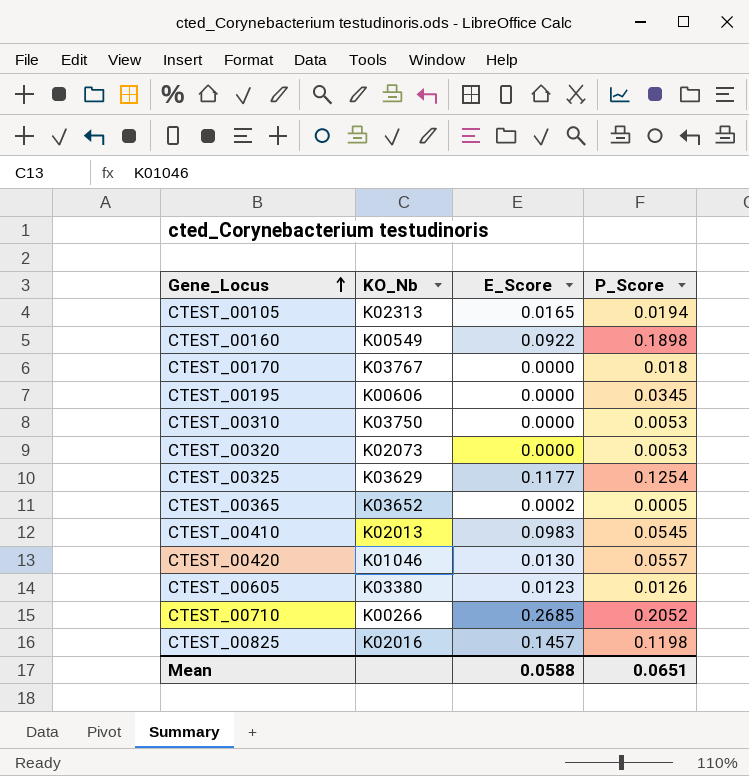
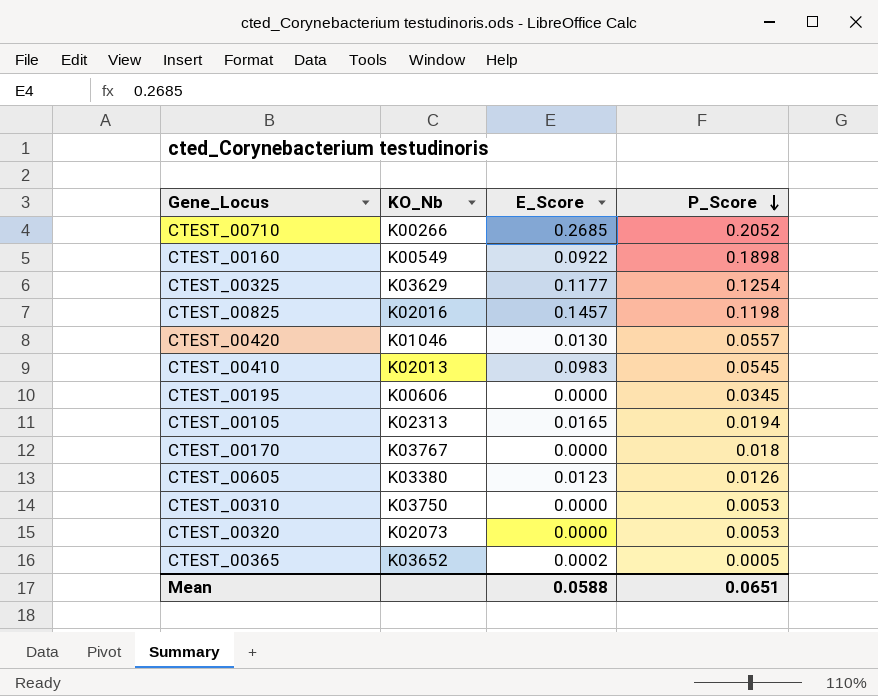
row order: Gene_Locus ascending -> P_Score descending

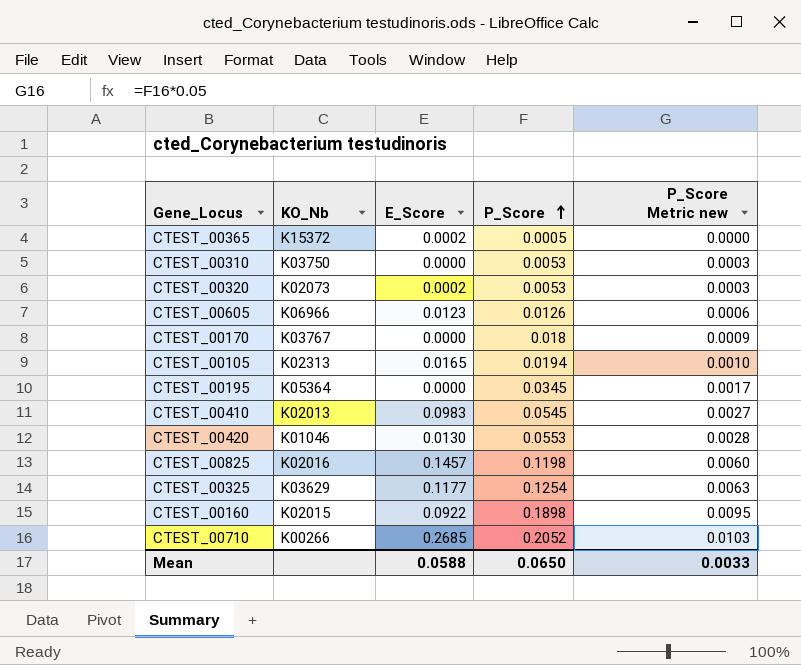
row order: P_Score descending -> P_Score ascending
column P_Score Metric new | formula: none -> [P_Score] * 0.05
CTEST_00365 | KO_Nb: K03652 -> K15372
CTEST_00320 | E_Score: 0.0000 -> 0.0002
CTEST_00605 | KO_Nb: K03380 -> K06966
CTEST_00195 | KO_Nb: K00606 -> K05364
CTEST_00420 | P_Score: 0.0557 -> 0.0553
CTEST_00160 | KO_Nb: K00549 -> K02015
Mean | P_Score: 0.0651 -> 0.0650

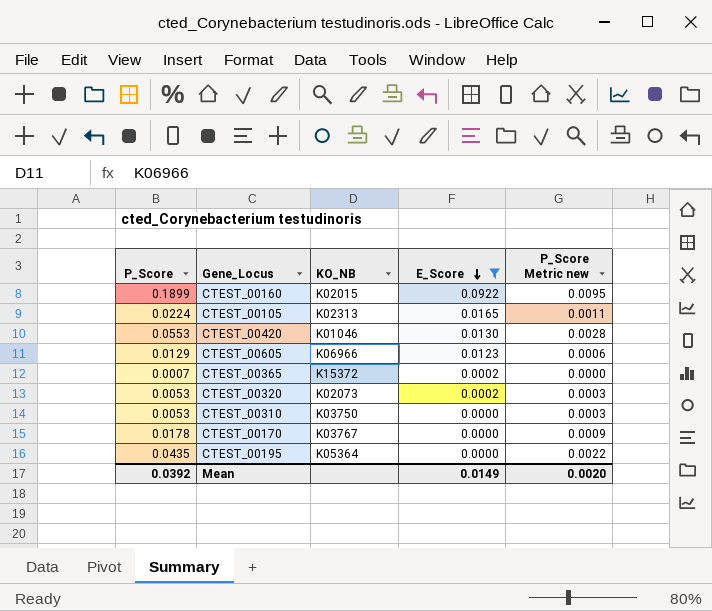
filter: none -> E_Score <= 0.0922
row order: P_Score ascending -> E_Score descending
column P_Score | position: 4 -> 1
column name: KO_Nb -> KO_NB
CTEST_00160 | P_Score: 0.1898 -> 0.1899
CTEST_00105 | P_Score: 0.0194 -> 0.0224
CTEST_00105 | P_Score Metric new: 0.0010 -> 0.0011
CTEST_00605 | P_Score: 0.0126 -> 0.0129
CTEST_00365 | P_Score: 0.0005 -> 0.0007
CTEST_00170 | P_Score: 0.018 -> 0.0178
CTEST_00195 | P_Score: 0.0345 -> 0.0435
CTEST_00195 | P_Score Metric new: 0.0017 -> 0.0022
Mean | P_Score: 0.0650 -> 0.0392
Mean | E_Score: 0.0588 -> 0.0149
Mean | P_Score Metric new: 0.0033 -> 0.0020

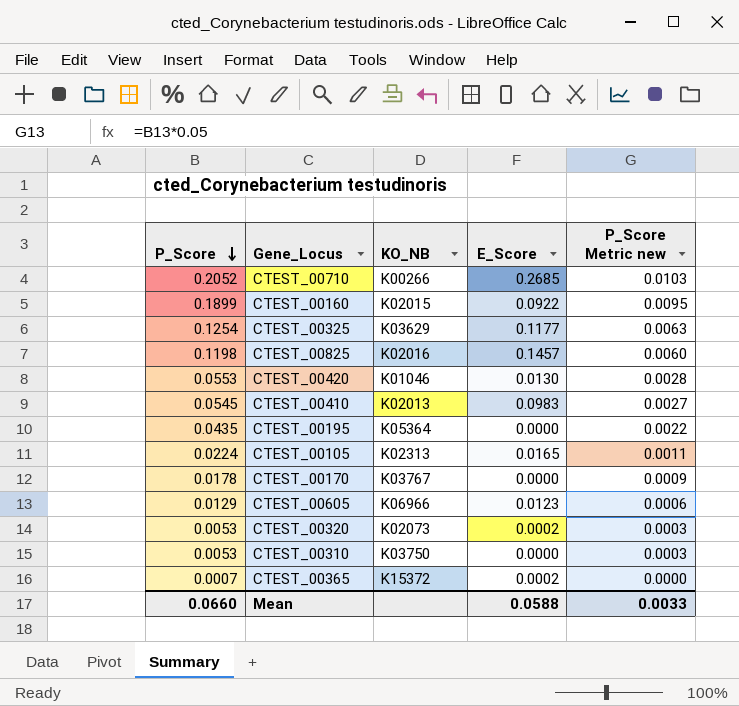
filter: E_Score <= 0.0922 -> none
row order: E_Score descending -> P_Score descending
Mean | P_Score: 0.0392 -> 0.0660
Mean | E_Score: 0.0149 -> 0.0588
Mean | P_Score Metric new: 0.0020 -> 0.0033

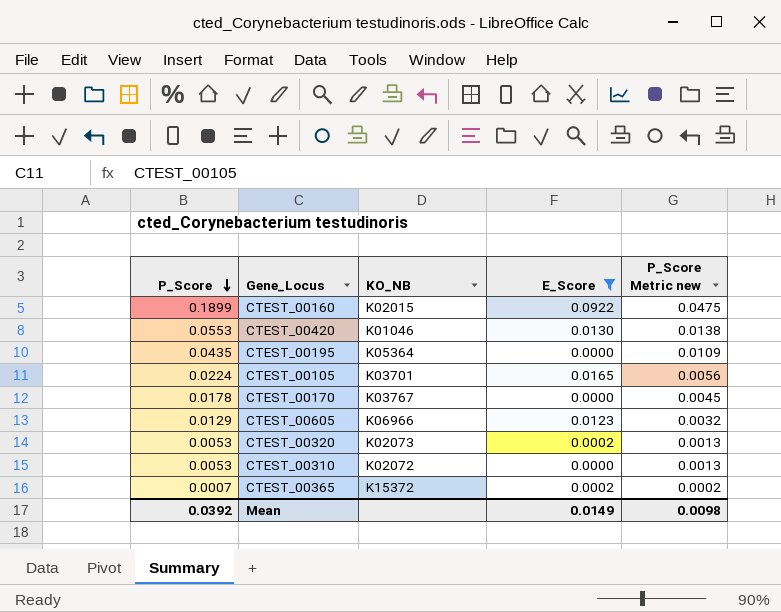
filter: none -> E_Score <= 0.0922
column P_Score Metric new | formula: [P_Score] * 0.05 -> [P_Score] * 0.25
CTEST_00105 | KO_NB: K02313 -> K03701
CTEST_00310 | KO_NB: K03750 -> K02072
Mean | P_Score: 0.0660 -> 0.0392
Mean | E_Score: 0.0588 -> 0.0149
Mean | P_Score Metric new: 0.0033 -> 0.0098

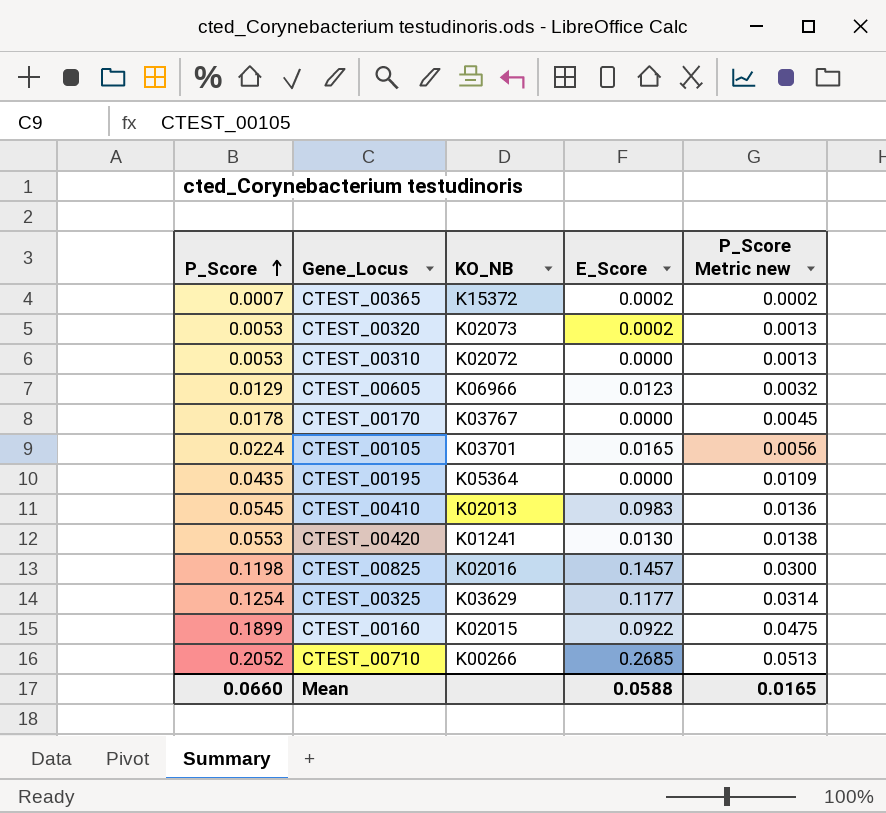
filter: E_Score <= 0.0922 -> none
row order: P_Score descending -> P_Score ascending
CTEST_00420 | KO_NB: K01046 -> K01241
Mean | P_Score: 0.0392 -> 0.0660
Mean | E_Score: 0.0149 -> 0.0588
Mean | P_Score Metric new: 0.0098 -> 0.0165

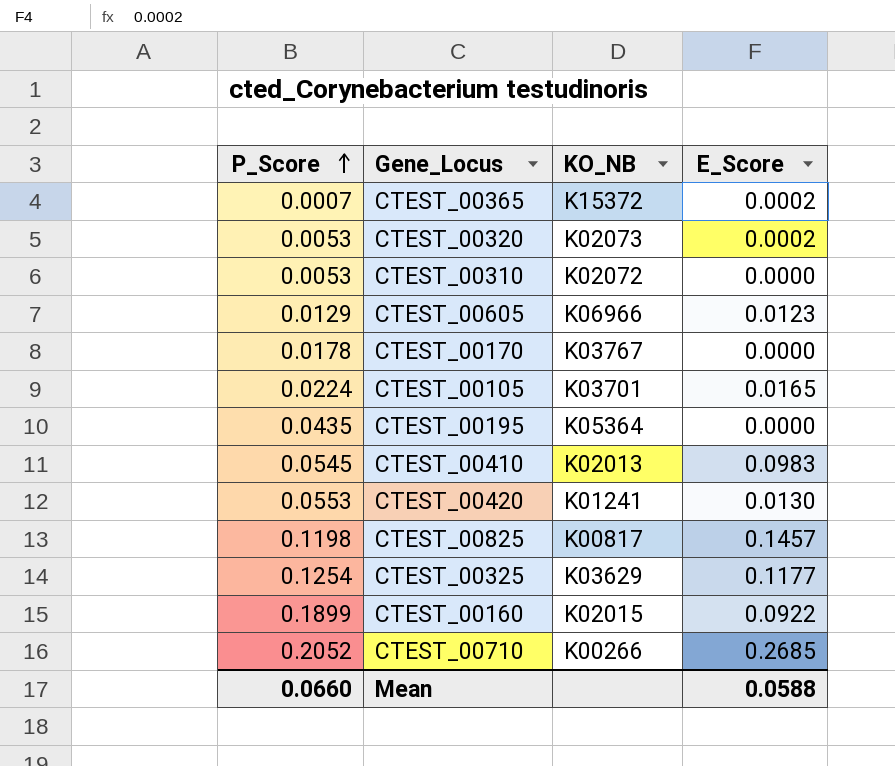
column P_Score Metric new | formula: [P_Score] * 0.25 -> none
CTEST_00825 | KO_NB: K02016 -> K00817

